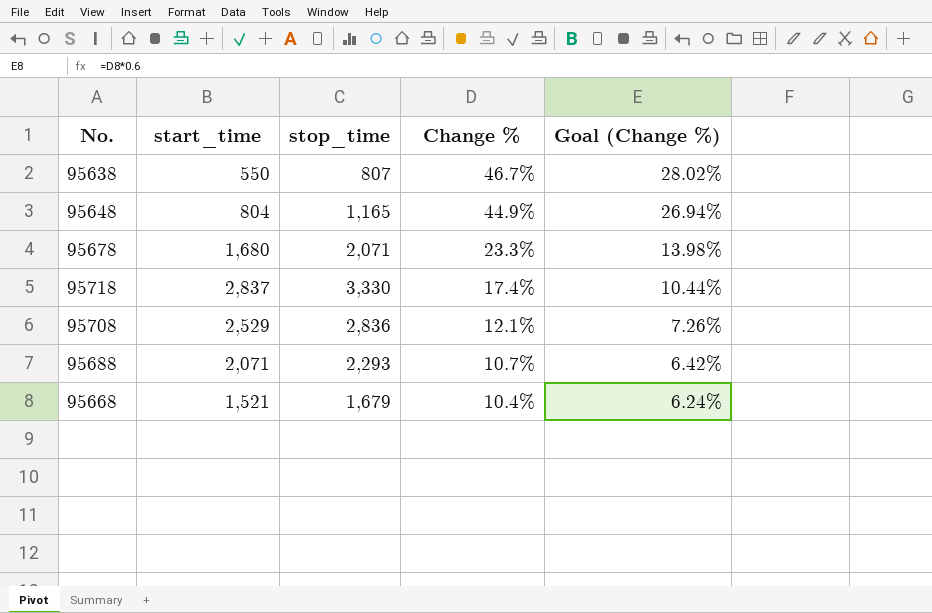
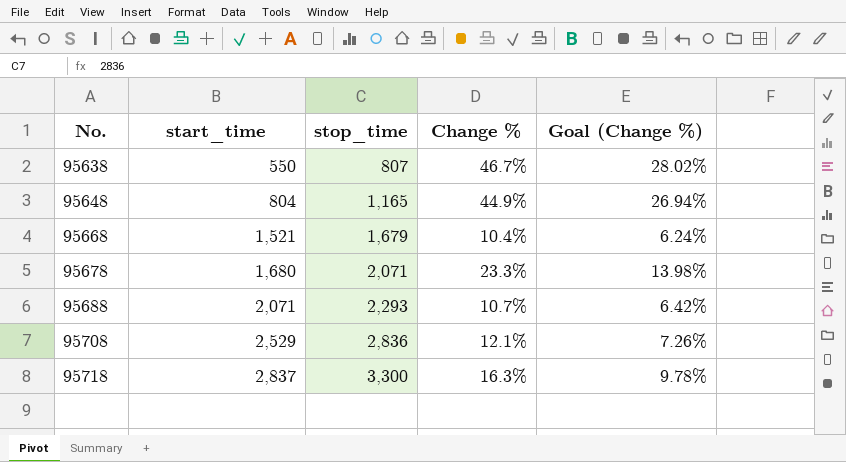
row order: Change % descending -> No. ascending
95718 | stop_time: 3,330 -> 3,300
95718 | Change %: 17.4% -> 16.3%
95718 | Goal (Change %): 10.44% -> 9.78%

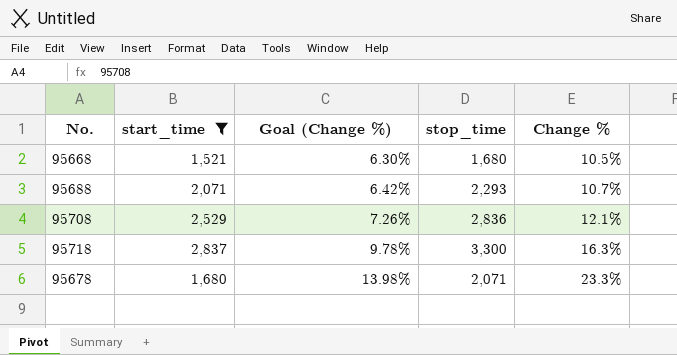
filter: none -> start_time >= 1,521
row order: No. ascending -> Goal (Change %) ascending
column Goal (Change %) | position: 5 -> 3
95668 | Goal (Change %): 6.24% -> 6.30%
95668 | stop_time: 1,679 -> 1,680
95668 | Change %: 10.4% -> 10.5%

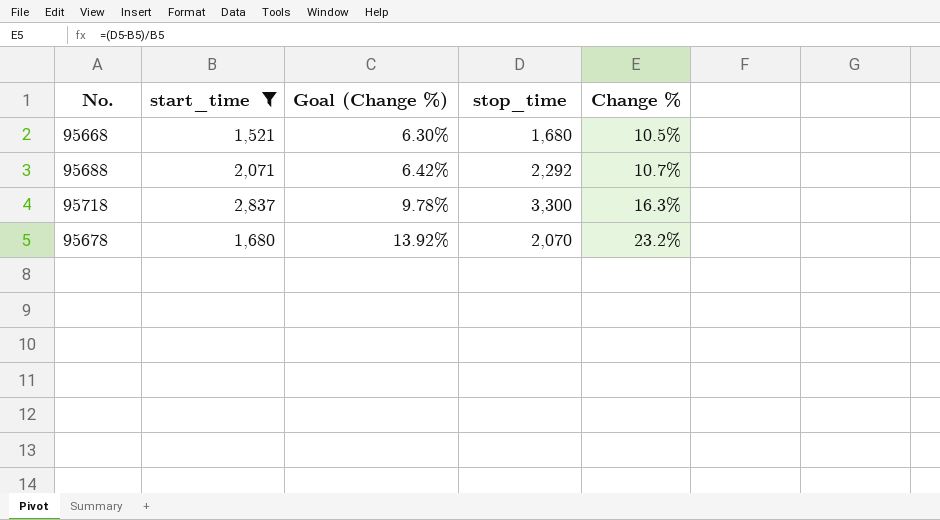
row 95708: 2,529 | 7.26% | 2,836 | 12.1% -> none
95688 | stop_time: 2,293 -> 2,292
95678 | Goal (Change %): 13.98% -> 13.92%
95678 | stop_time: 2,071 -> 2,070
95678 | Change %: 23.3% -> 23.2%

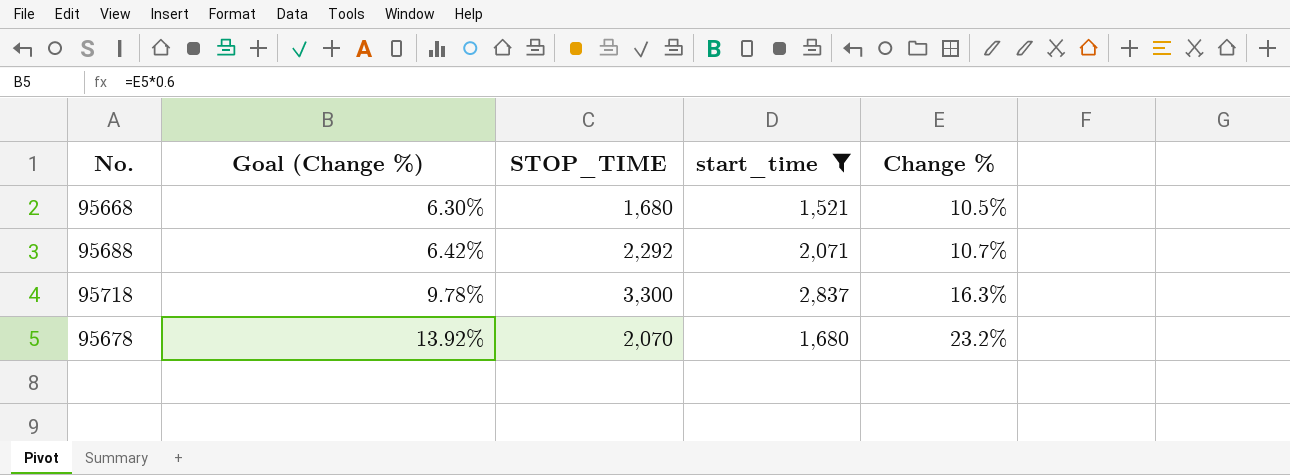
column name: stop_time -> STOP_TIME
column start_time | position: 2 -> 4

